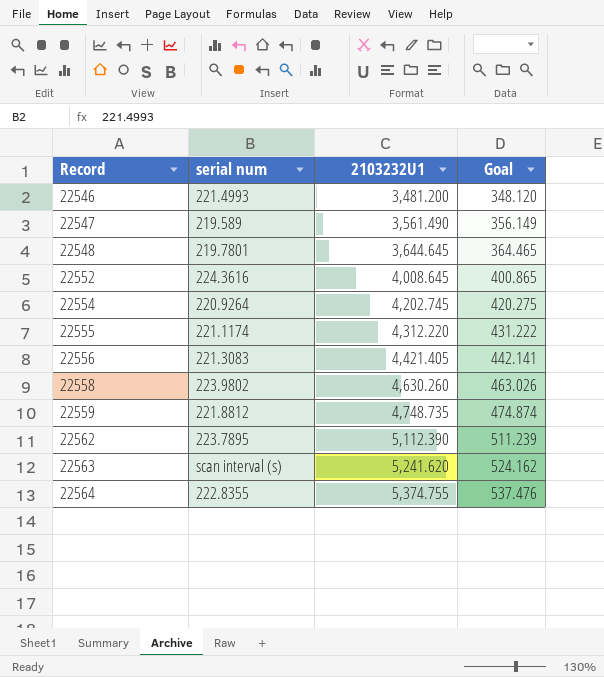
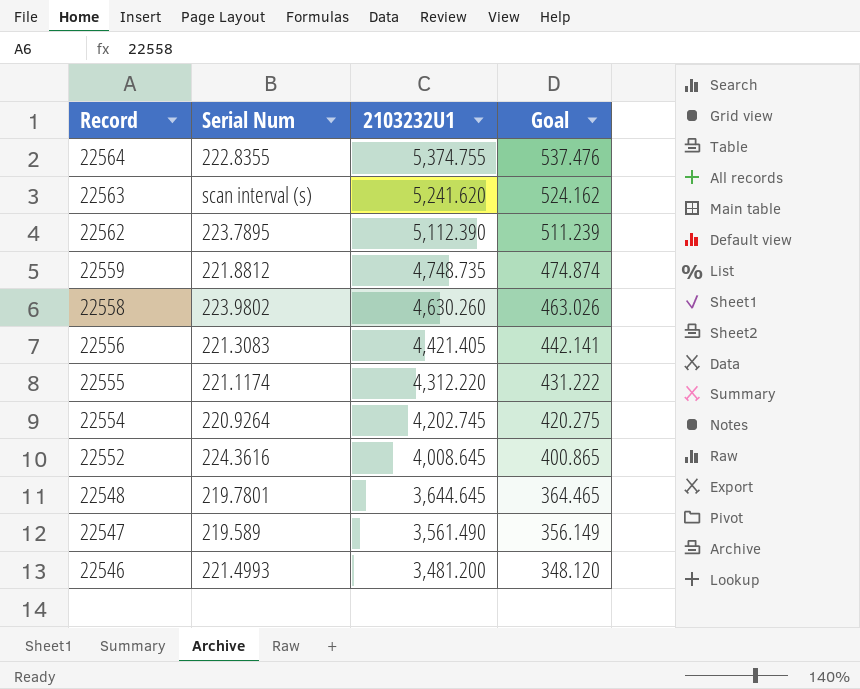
row order: Record ascending -> Record descending
column name: serial num -> Serial Num

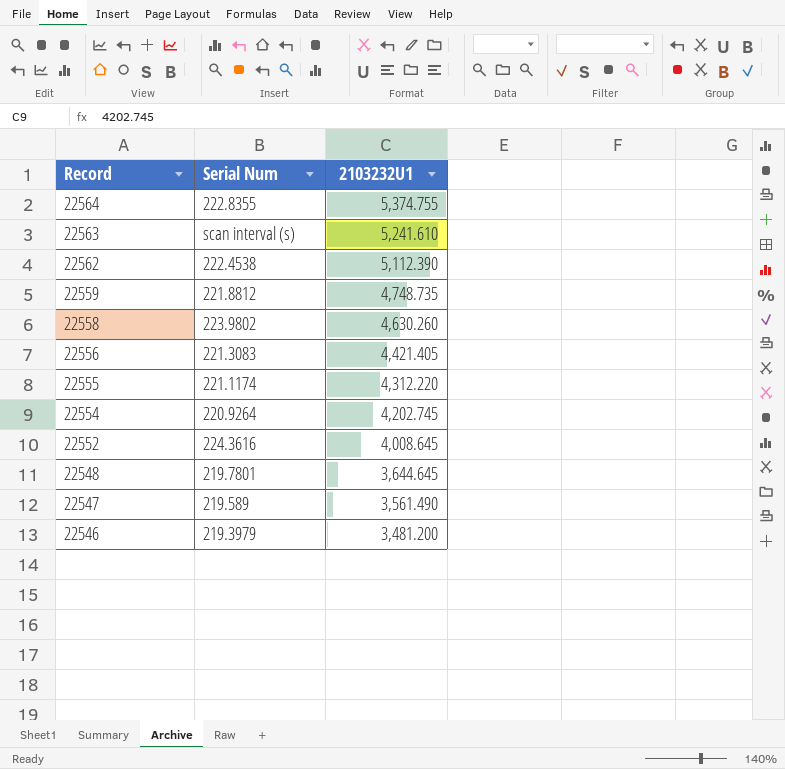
column Goal | formula: [2103232U1] * 0.1 -> none
22563 | 2103232U1: 5,241.620 -> 5,241.610
22562 | Serial Num: 223.7895 -> 222.4538
22546 | Serial Num: 221.4993 -> 219.3979

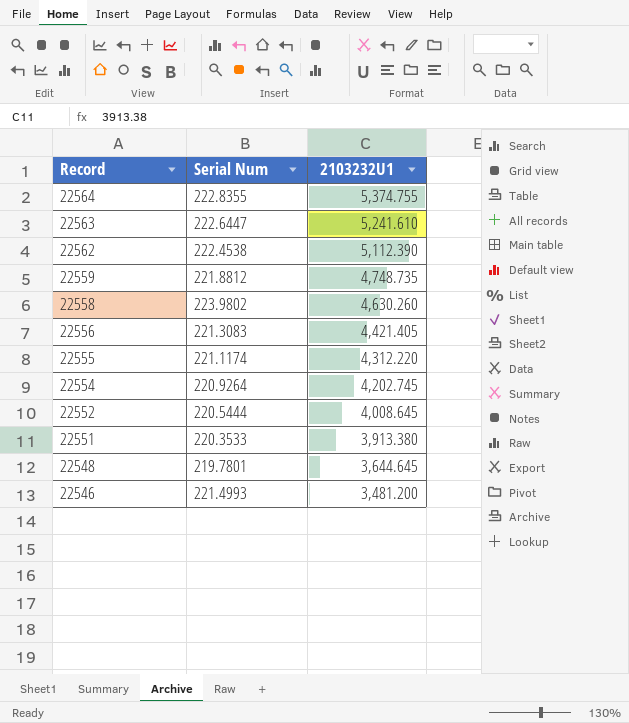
row 22547: 219.589 | 3,561.490 -> none
22563 | Serial Num: scan interval (s) -> 222.6447
22552 | Serial Num: 224.3616 -> 220.5444
row 22551: none -> 220.3533 | 3,913.380
22546 | Serial Num: 219.3979 -> 221.4993

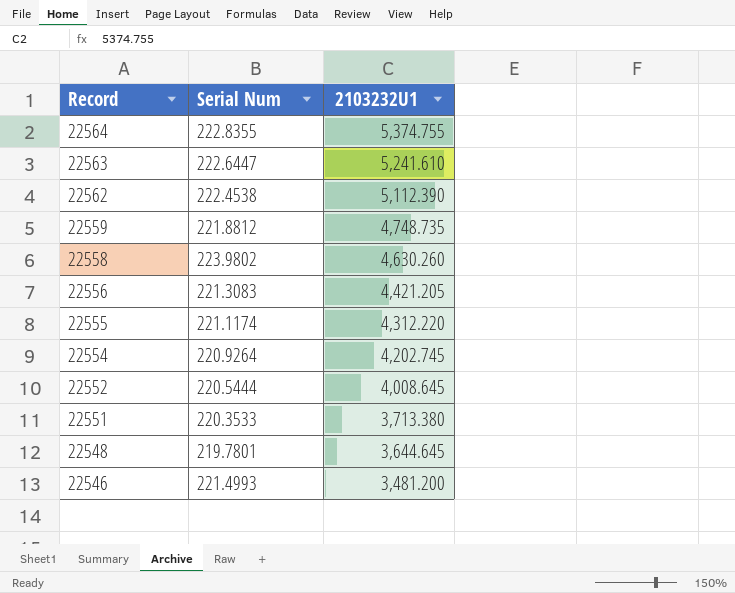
22556 | 2103232U1: 4,421.405 -> 4,421.205
22551 | 2103232U1: 3,913.380 -> 3,713.380

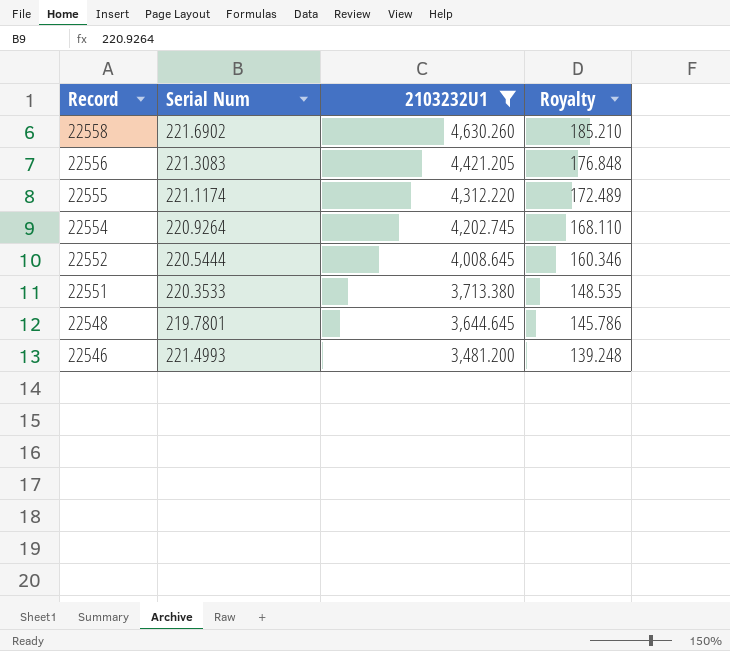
filter: none -> 2103232U1 <= 4,630.260
column Royalty | formula: none -> [2103232U1] * 0.04
22558 | Serial Num: 223.9802 -> 221.6902

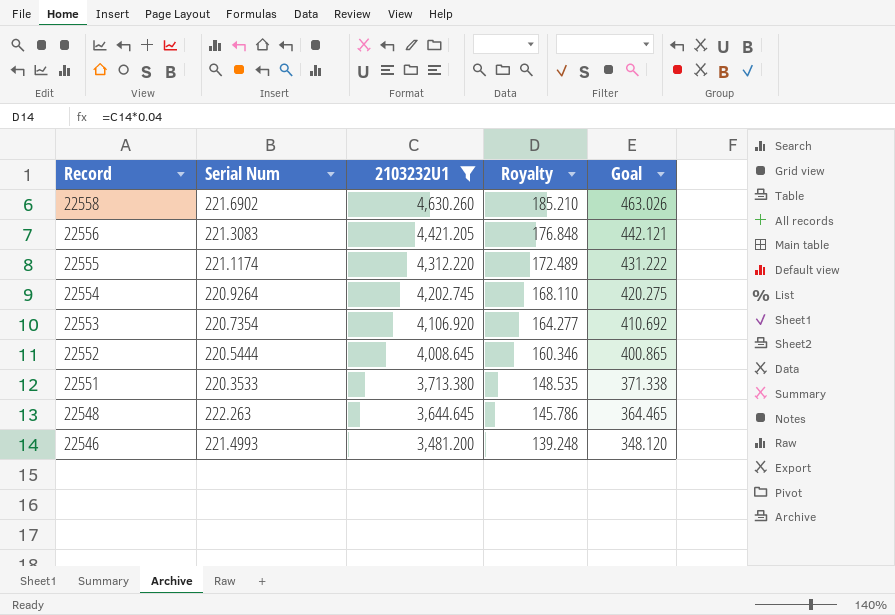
column Goal | formula: none -> [2103232U1] * 0.1
row 22553: none -> 220.7354 | 4,106.920 | 164.277 | 410.692
22548 | Serial Num: 219.7801 -> 222.263

